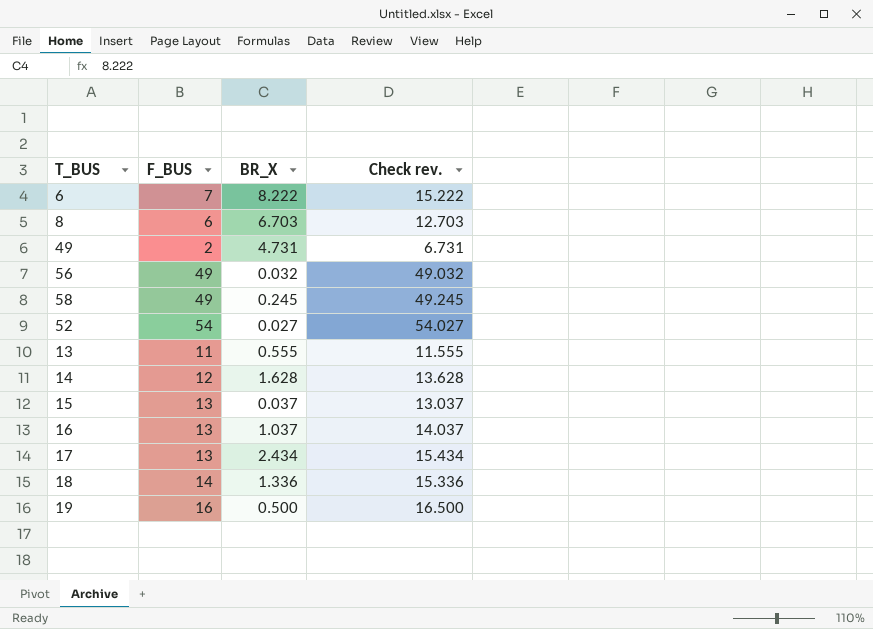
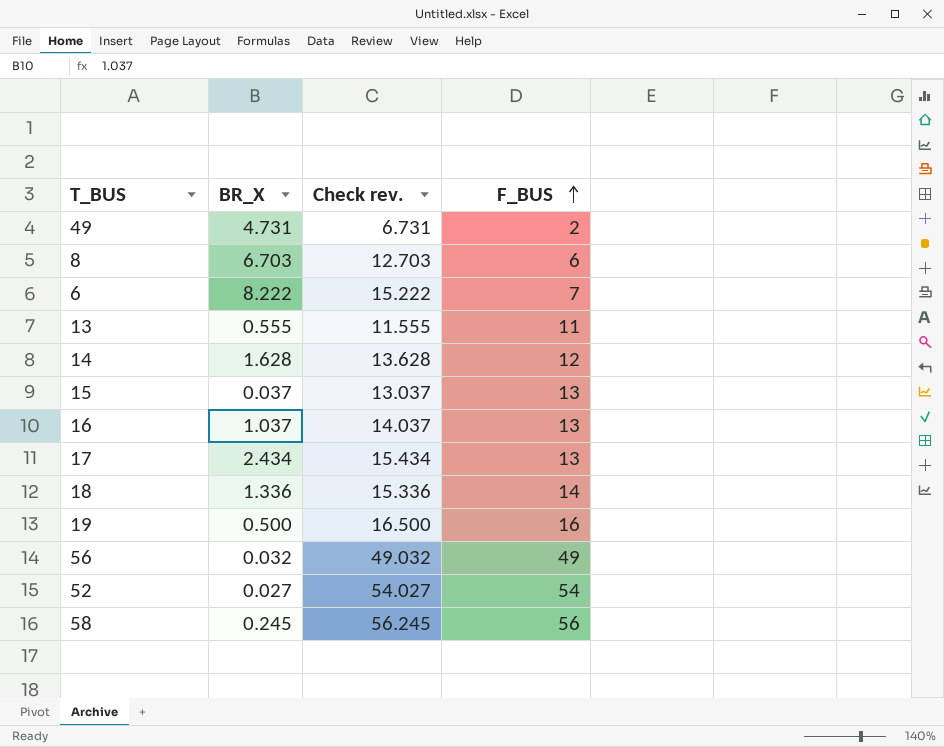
row order: none -> F_BUS ascending
column F_BUS | position: 2 -> 4
58 | Check rev.: 49.245 -> 56.245
58 | F_BUS: 49 -> 56

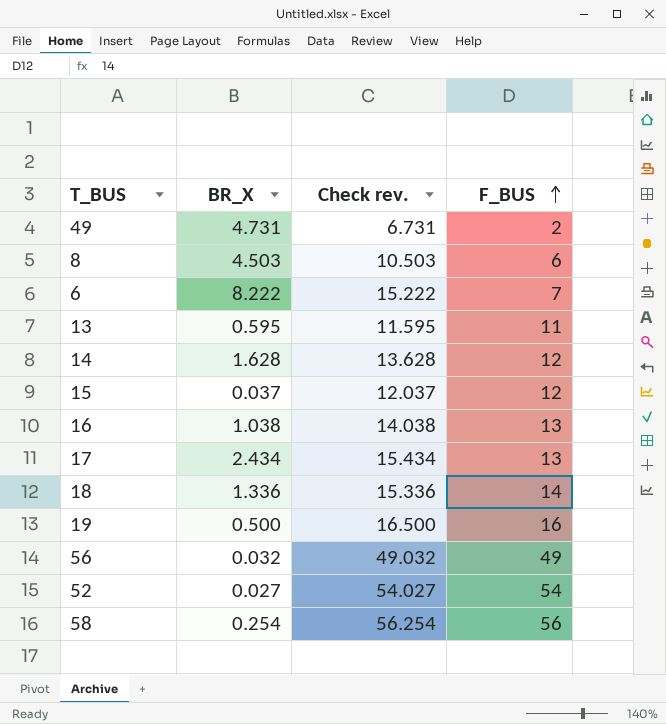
8 | BR_X: 6.703 -> 4.503
8 | Check rev.: 12.703 -> 10.503
13 | BR_X: 0.555 -> 0.595
13 | Check rev.: 11.555 -> 11.595
15 | Check rev.: 13.037 -> 12.037
15 | F_BUS: 13 -> 12
16 | BR_X: 1.037 -> 1.038
16 | Check rev.: 14.037 -> 14.038
58 | BR_X: 0.245 -> 0.254
58 | Check rev.: 56.245 -> 56.254

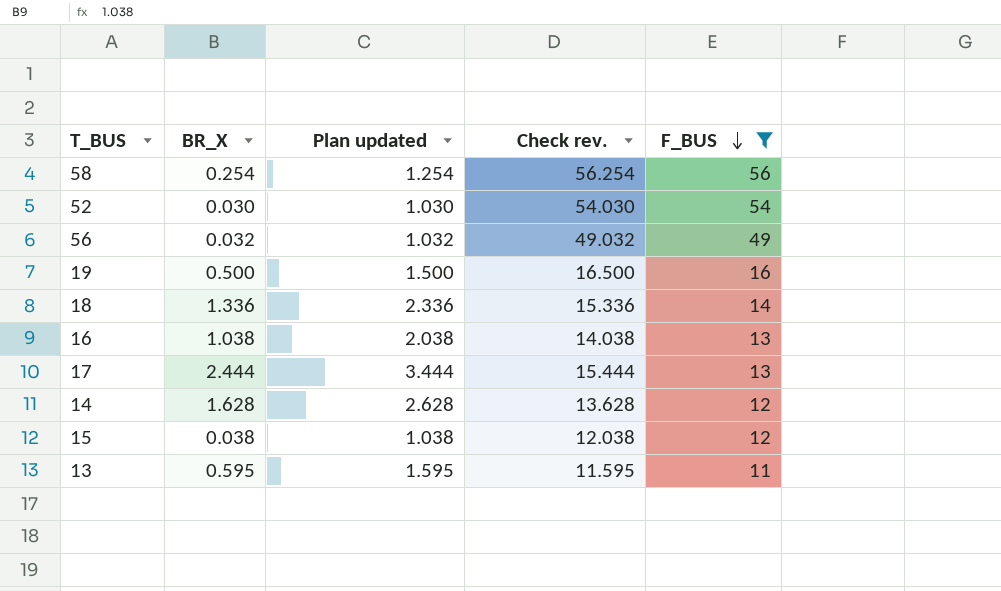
filter: none -> F_BUS >= 11
row order: F_BUS ascending -> F_BUS descending
column Plan updated | formula: none -> [BR_X] + 1
52 | BR_X: 0.027 -> 0.030
52 | Check rev.: 54.027 -> 54.030
17 | BR_X: 2.434 -> 2.444
17 | Check rev.: 15.434 -> 15.444
15 | BR_X: 0.037 -> 0.038
15 | Check rev.: 12.037 -> 12.038

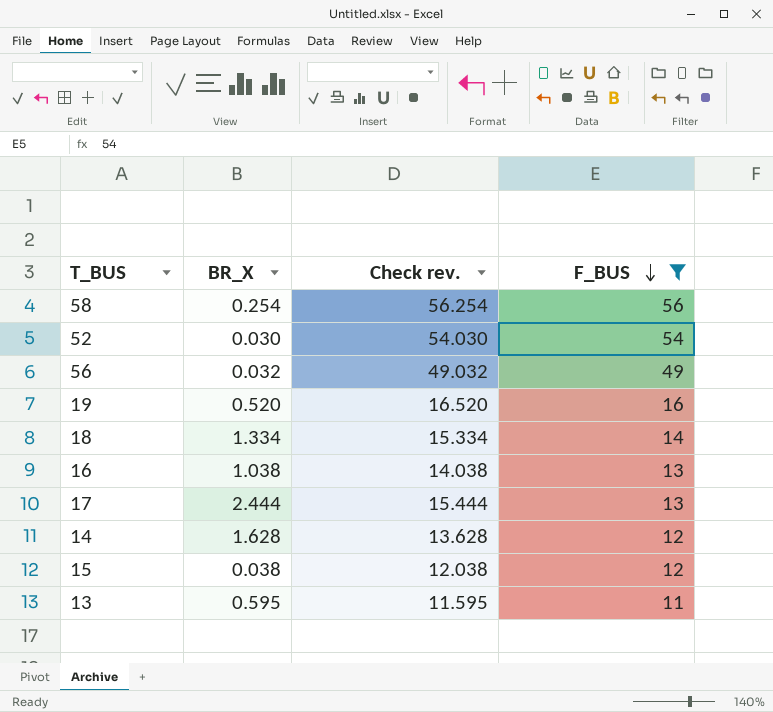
column Plan updated | formula: [BR_X] + 1 -> none
19 | BR_X: 0.500 -> 0.520
19 | Check rev.: 16.500 -> 16.520
18 | BR_X: 1.336 -> 1.334
18 | Check rev.: 15.336 -> 15.334

